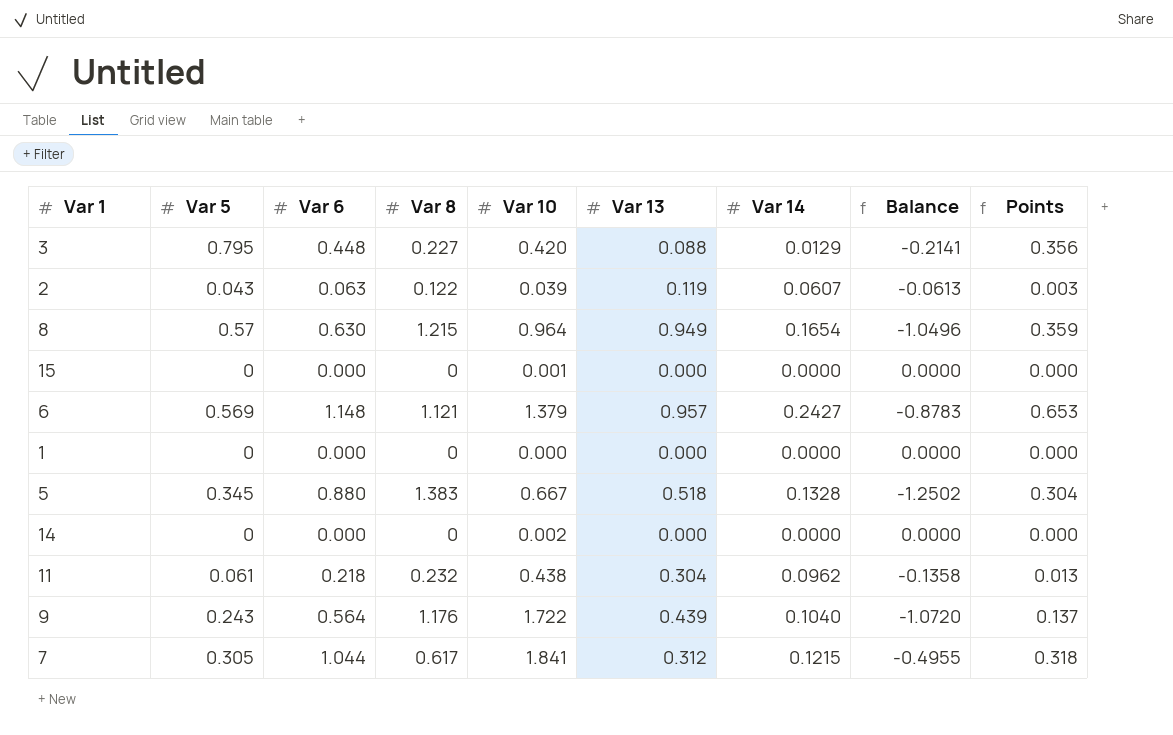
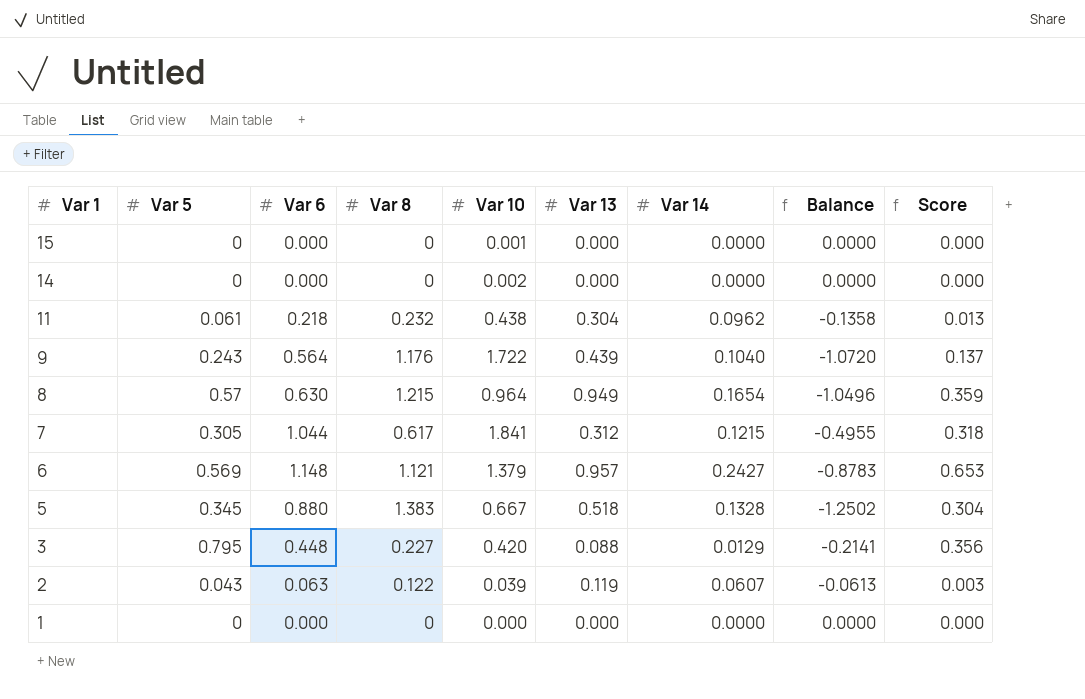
row order: none -> Var 1 descending
column name: Points -> Score

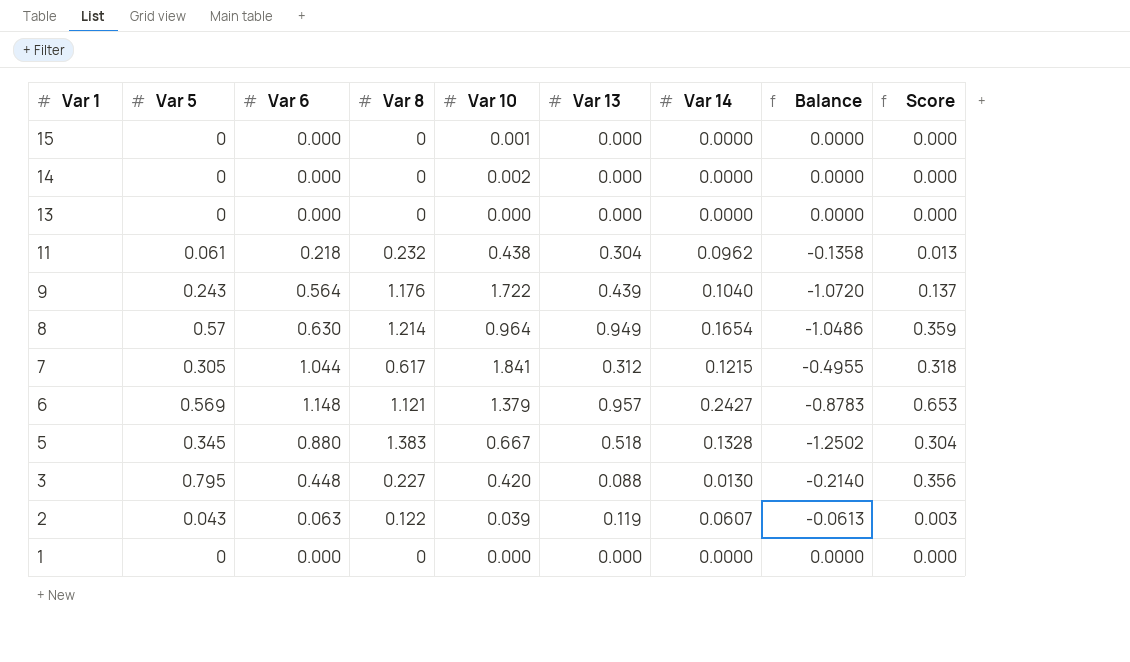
row 13: none -> 0 | 0.000 | 0 | 0.000 | 0.000 | 0.0000 | 0.0000 | 0.000
8 | Var 8: 1.215 -> 1.214
8 | Balance: -1.0496 -> -1.0486
3 | Var 14: 0.0129 -> 0.0130
3 | Balance: -0.2141 -> -0.2140

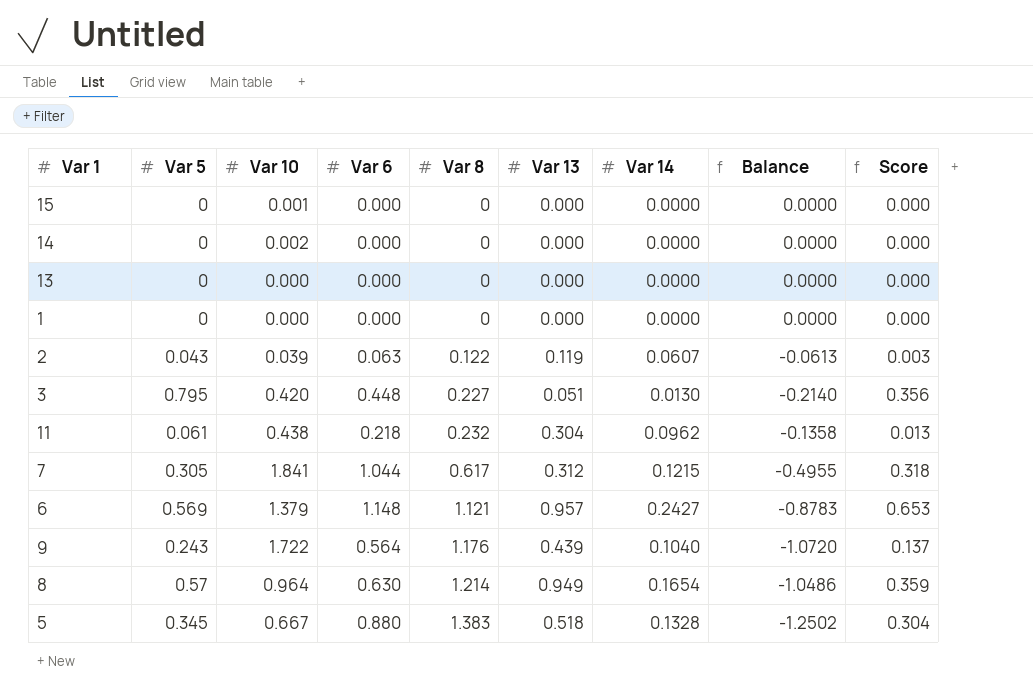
row order: Var 1 descending -> Var 8 ascending
column Var 10 | position: 5 -> 3
3 | Var 13: 0.088 -> 0.051

